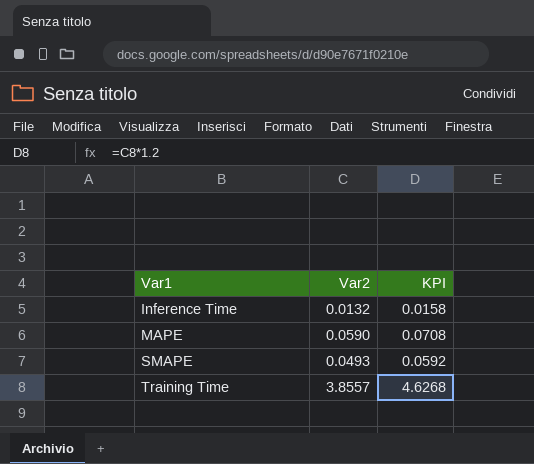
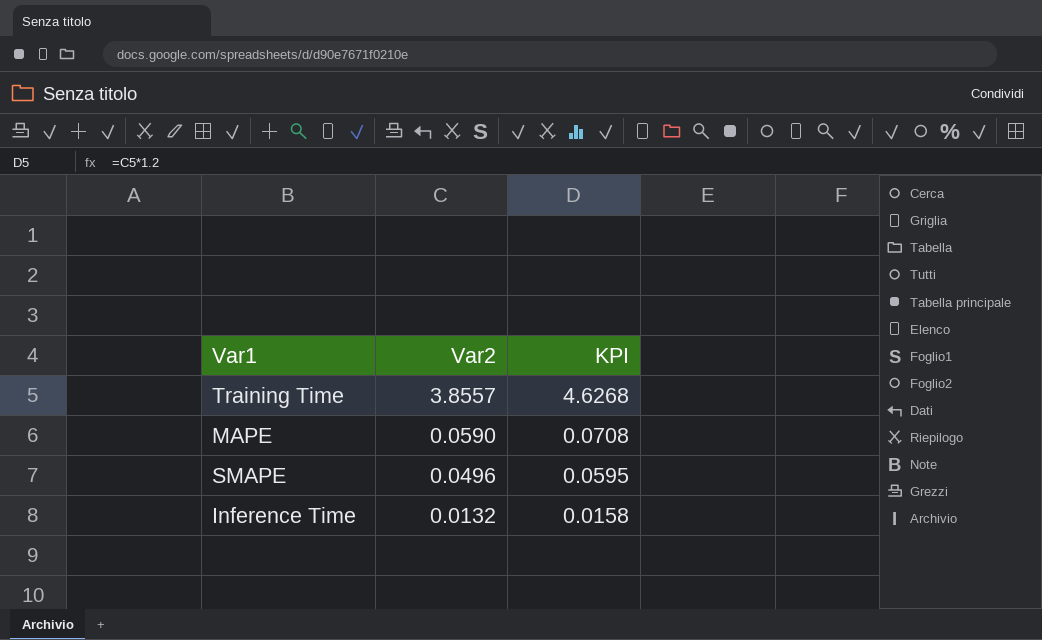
row order: Var1 ascending -> Var2 descending
SMAPE | Var2: 0.0493 -> 0.0496
SMAPE | KPI: 0.0592 -> 0.0595

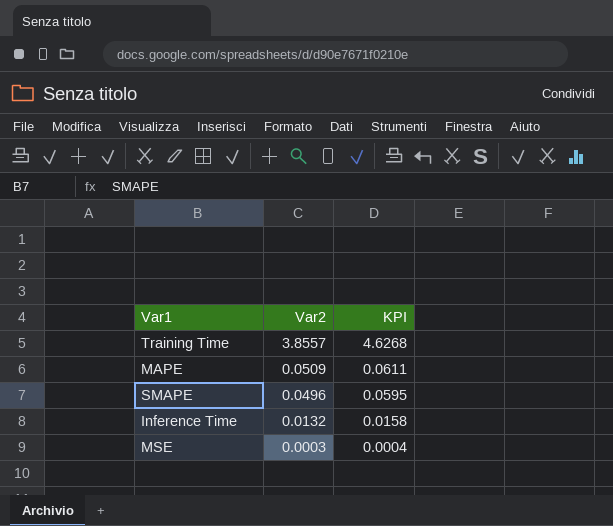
MAPE | Var2: 0.0590 -> 0.0509
MAPE | KPI: 0.0708 -> 0.0611
row MSE: none -> 0.0003 | 0.0004

